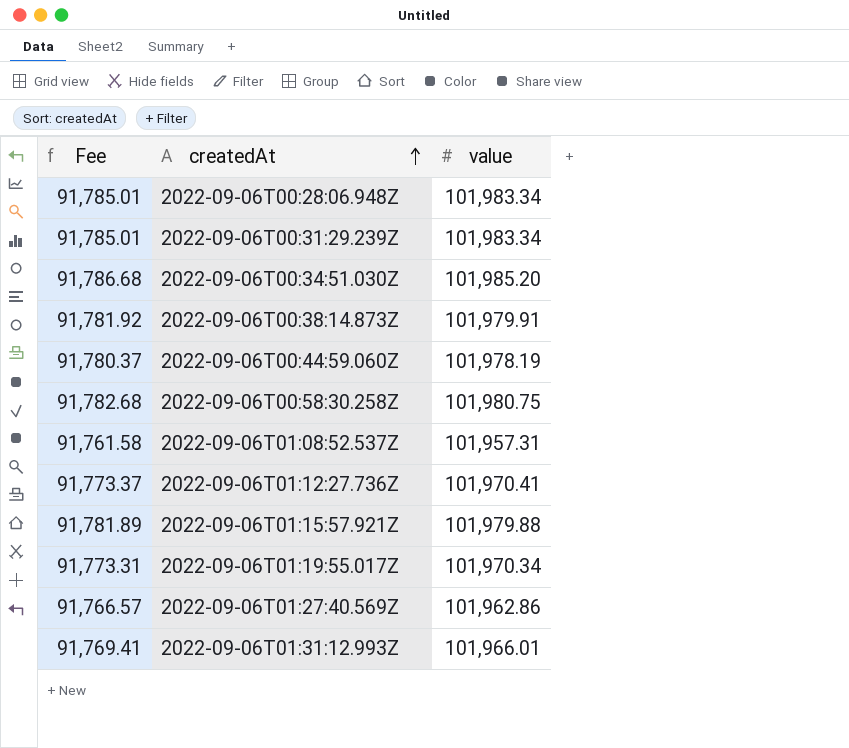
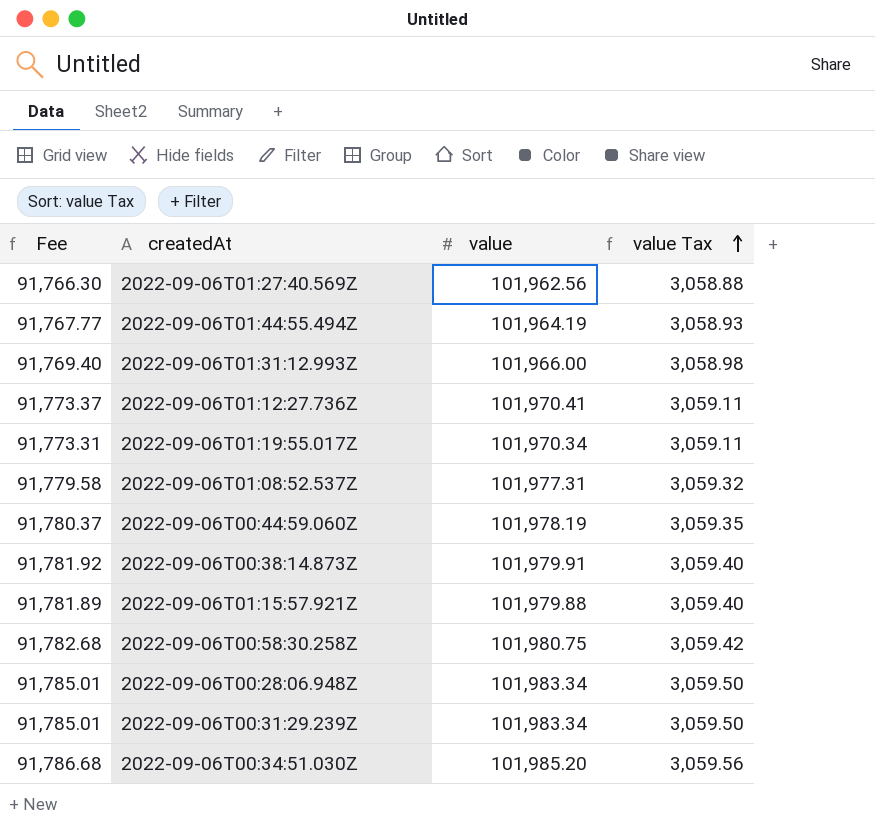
row order: createdAt ascending -> value Tax ascending
column value Tax | formula: none -> [value] * 0.03
2022-09-06T01:27:40.569Z | Fee: 91,766.57 -> 91,766.30
2022-09-06T01:27:40.569Z | value: 101,962.86 -> 101,962.56
row 2022-09-06T01:44:55.494Z: none -> 91,767.77 | 101,964.19 | 3,058.93
2022-09-06T01:31:12.993Z | Fee: 91,769.41 -> 91,769.40
2022-09-06T01:31:12.993Z | value: 101,966.01 -> 101,966.00
2022-09-06T01:08:52.537Z | Fee: 91,761.58 -> 91,779.58
2022-09-06T01:08:52.537Z | value: 101,957.31 -> 101,977.31

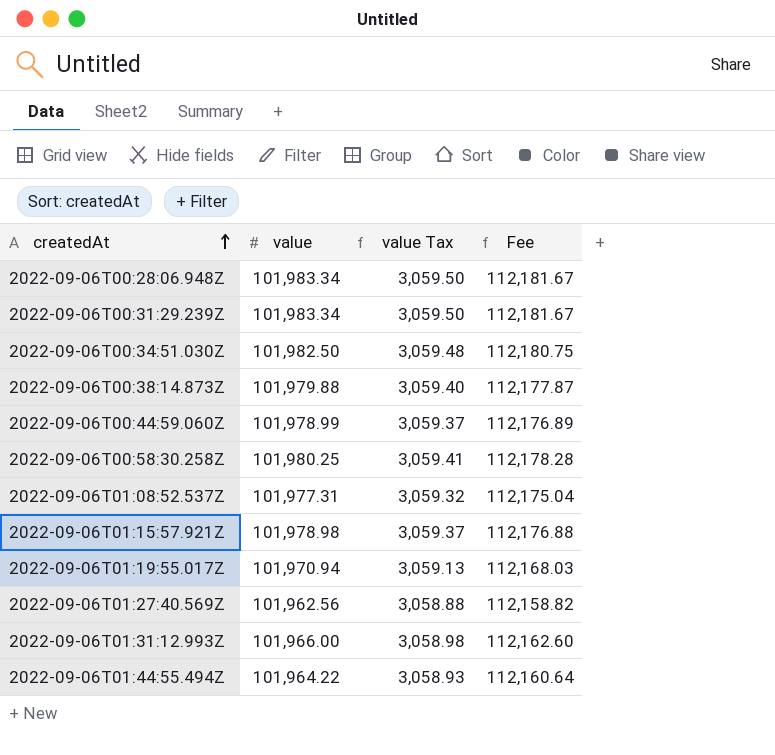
row order: value Tax ascending -> createdAt ascending
column Fee | formula: [value] * 0.9 -> [value] * 1.1
column Fee | position: 1 -> 4
row 2022-09-06T01:12:27.736Z: 91,773.37 | 101,970.41 | 3,059.11 -> none
2022-09-06T00:34:51.030Z | value: 101,985.20 -> 101,982.50
2022-09-06T00:34:51.030Z | value Tax: 3,059.56 -> 3,059.48
2022-09-06T00:38:14.873Z | value: 101,979.91 -> 101,979.88
2022-09-06T00:44:59.060Z | value: 101,978.19 -> 101,978.99
2022-09-06T00:44:59.060Z | value Tax: 3,059.35 -> 3,059.37
2022-09-06T00:58:30.258Z | value: 101,980.75 -> 101,980.25
2022-09-06T00:58:30.258Z | value Tax: 3,059.42 -> 3,059.41
2022-09-06T01:15:57.921Z | value: 101,979.88 -> 101,978.98
2022-09-06T01:15:57.921Z | value Tax: 3,059.40 -> 3,059.37
2022-09-06T01:19:55.017Z | value: 101,970.34 -> 101,970.94
2022-09-06T01:19:55.017Z | value Tax: 3,059.11 -> 3,059.13
2022-09-06T01:44:55.494Z | value: 101,964.19 -> 101,964.22

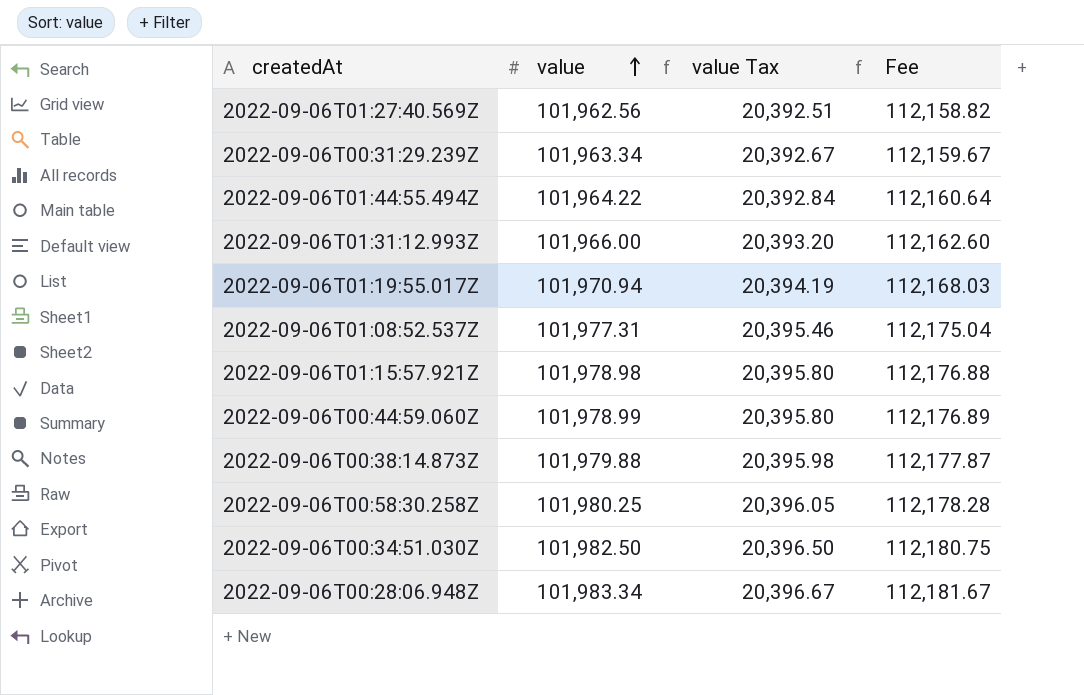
row order: createdAt ascending -> value ascending
column value Tax | formula: [value] * 0.03 -> [value] * 0.2
2022-09-06T00:31:29.239Z | value: 101,983.34 -> 101,963.34
2022-09-06T00:31:29.239Z | Fee: 112,181.67 -> 112,159.67

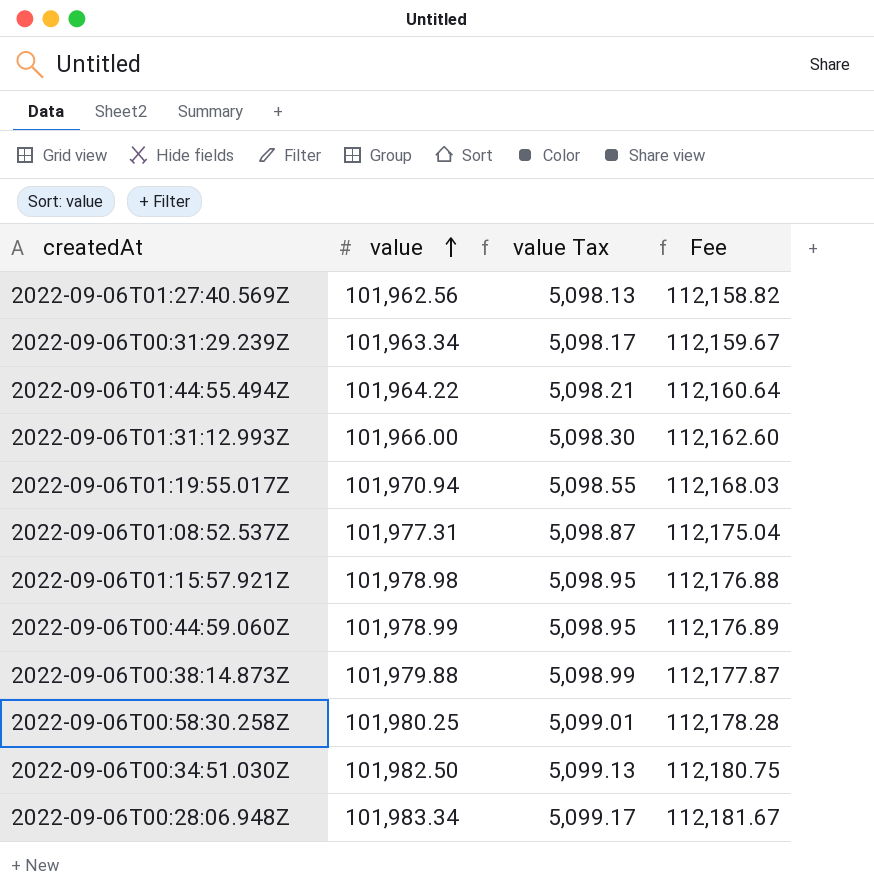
column value Tax | formula: [value] * 0.2 -> [value] * 0.05

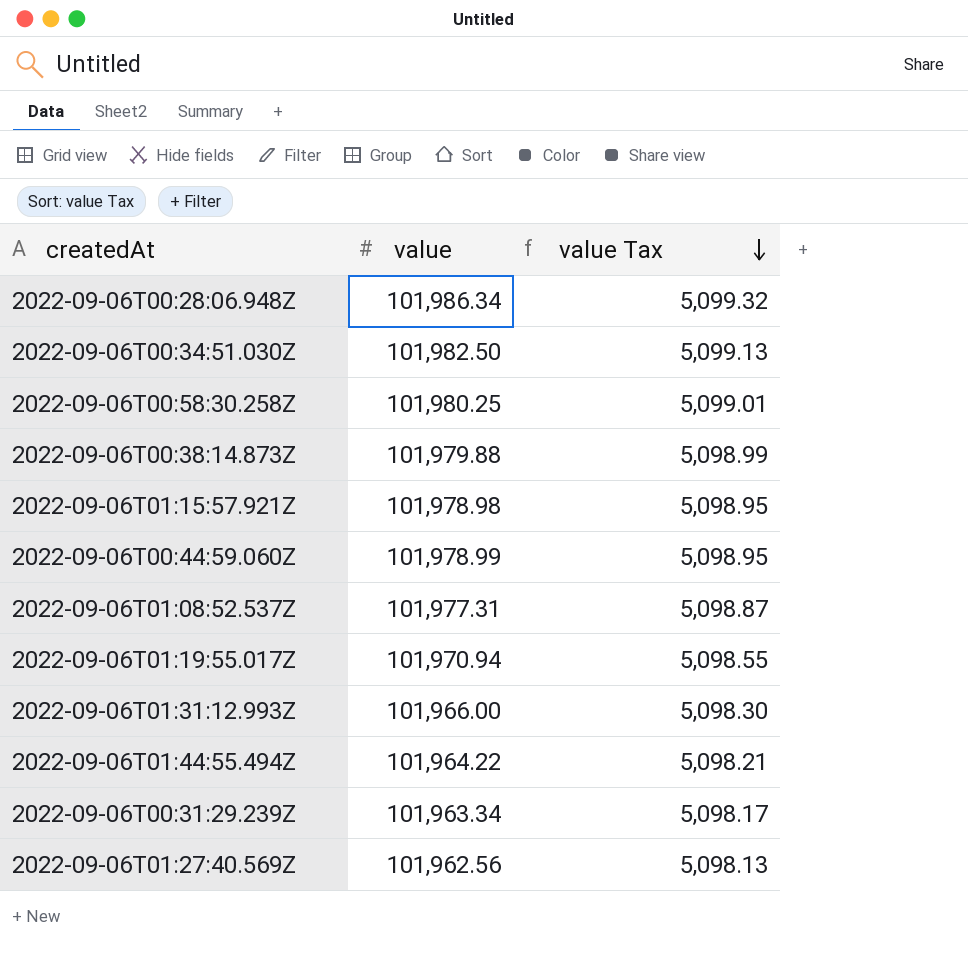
row order: value ascending -> value Tax descending
column Fee | formula: [value] * 1.1 -> none
2022-09-06T00:28:06.948Z | value: 101,983.34 -> 101,986.34
2022-09-06T00:28:06.948Z | value Tax: 5,099.17 -> 5,099.32

